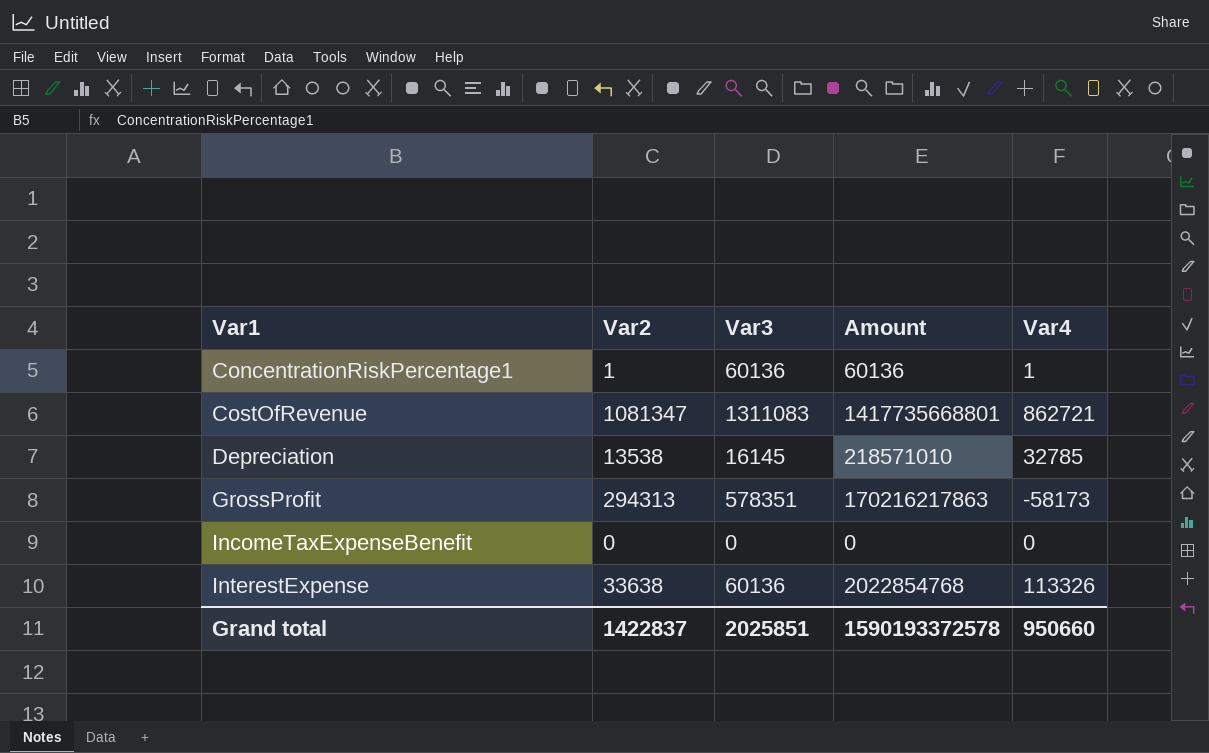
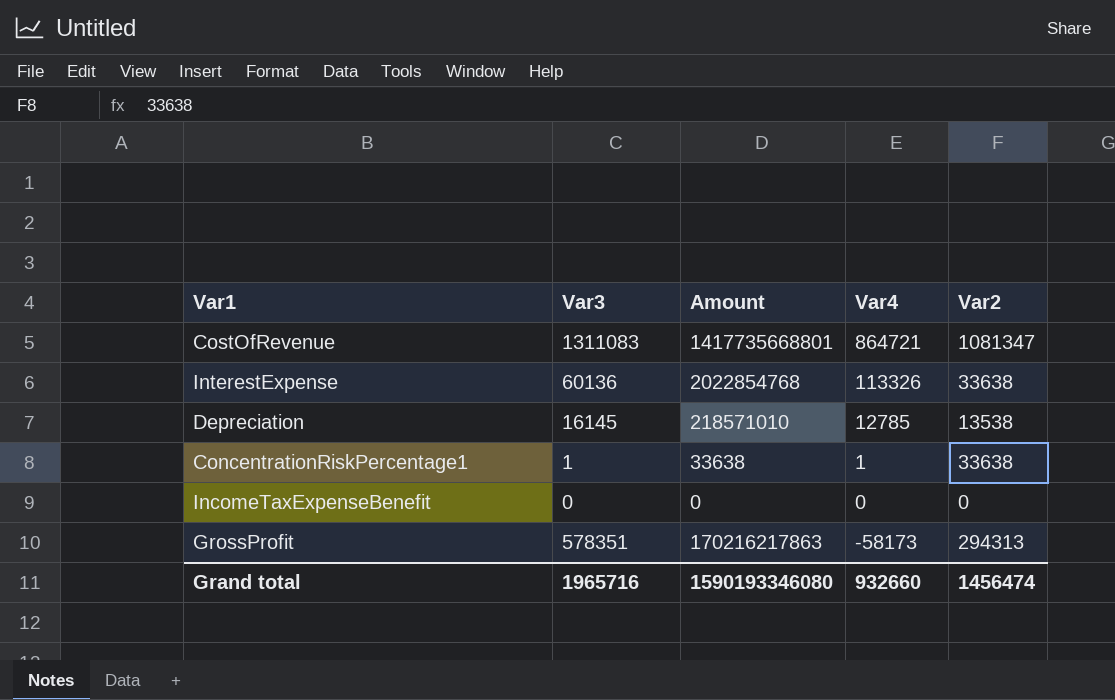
row order: Var1 ascending -> Var4 descending
column Var2 | position: 2 -> 5
CostOfRevenue | Var4: 862721 -> 864721
Depreciation | Var4: 32785 -> 12785
ConcentrationRiskPercentage1 | Var3: 60136 -> 1
ConcentrationRiskPercentage1 | Amount: 60136 -> 33638
ConcentrationRiskPercentage1 | Var2: 1 -> 33638
Grand total | Var3: 2025851 -> 1965716
Grand total | Amount: 1590193372578 -> 1590193346080
Grand total | Var4: 950660 -> 932660
Grand total | Var2: 1422837 -> 1456474

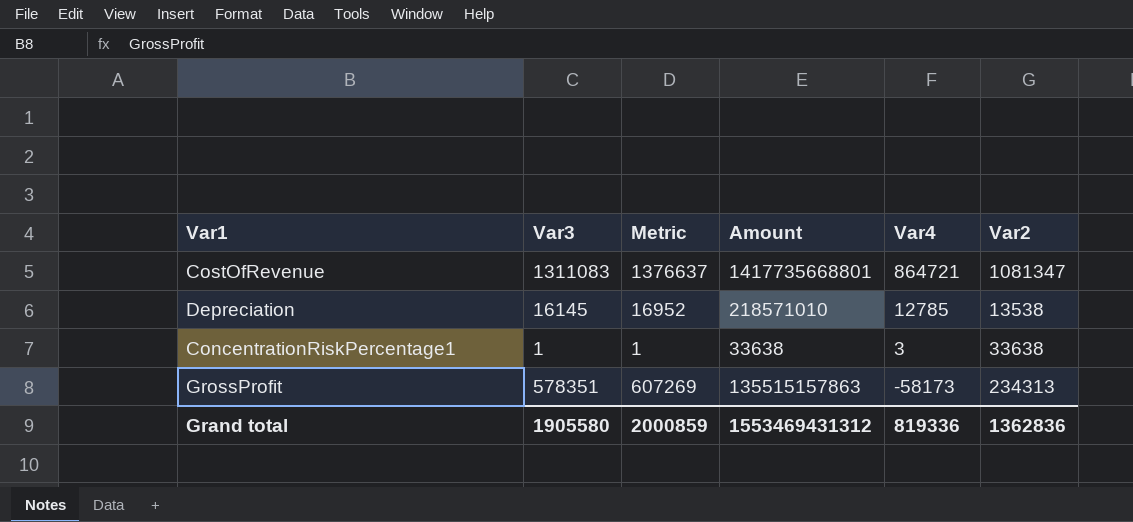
column Metric | formula: none -> [Var3] * 1.05
row InterestExpense: 60136 | 2022854768 | 113326 | 33638 -> none
row IncomeTaxExpenseBenefit: 0 | 0 | 0 | 0 -> none
ConcentrationRiskPercentage1 | Var4: 1 -> 3
GrossProfit | Amount: 170216217863 -> 135515157863
GrossProfit | Var2: 294313 -> 234313
Grand total | Var3: 1965716 -> 1905580
Grand total | Amount: 1590193346080 -> 1553469431312
Grand total | Var4: 932660 -> 819336
Grand total | Var2: 1456474 -> 1362836

